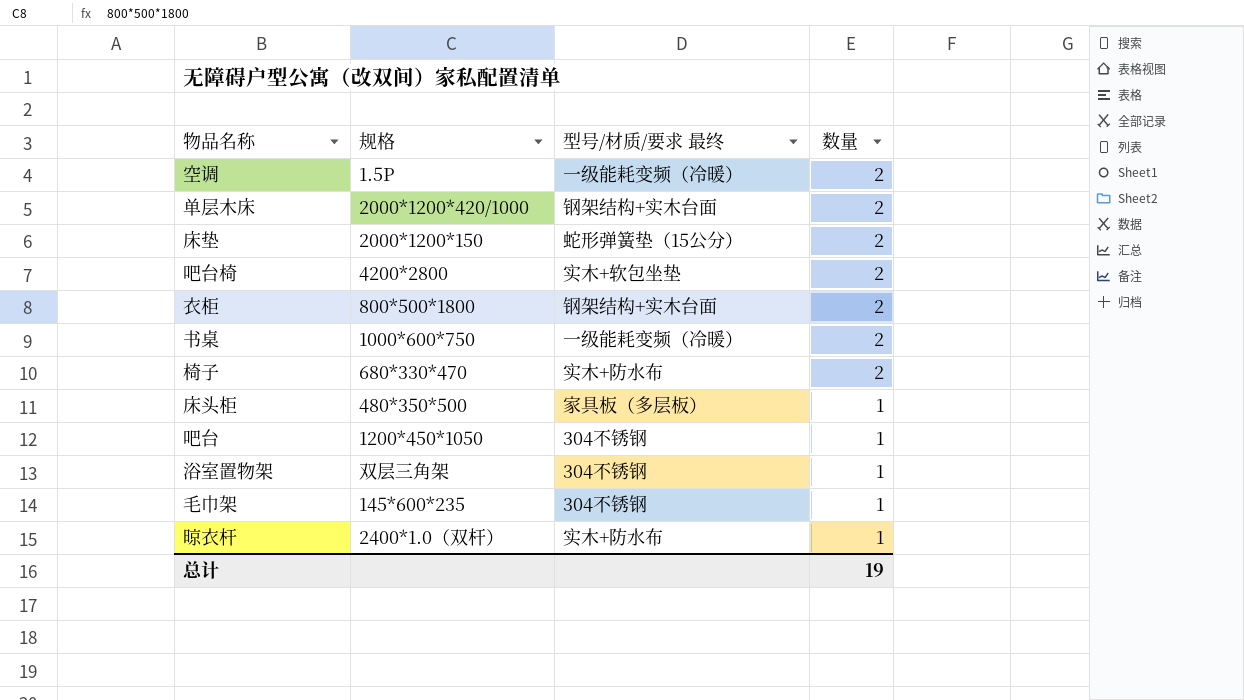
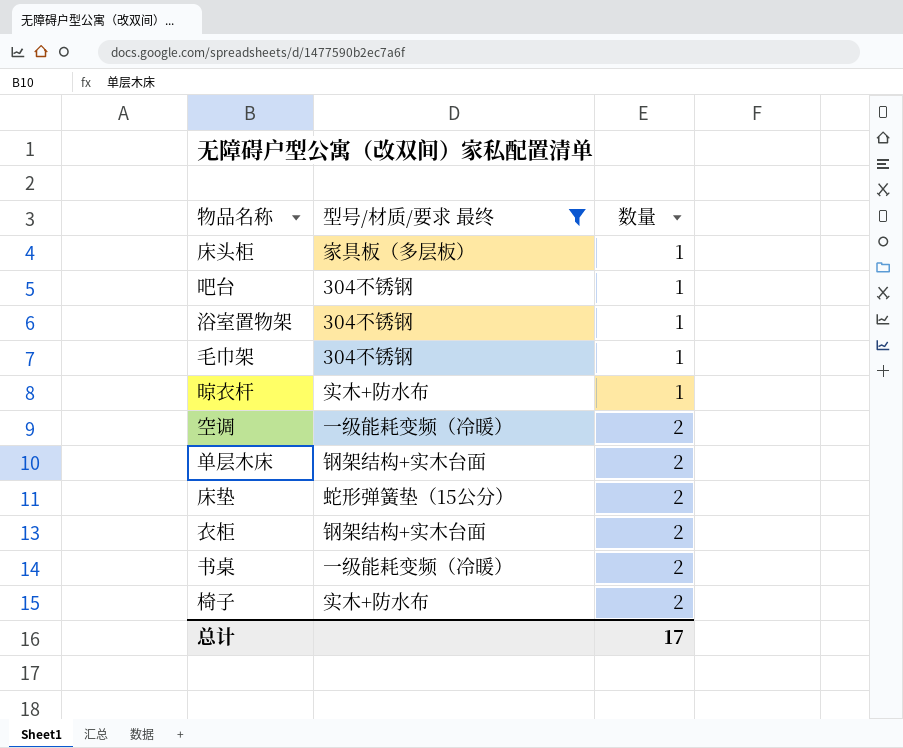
filter: none -> 型号/材质/要求 最终 != 实木+软包坐垫
row order: 数量 descending -> 数量 ascending
column 规格 | position: 2 -> none
总计 | 数量: 19 -> 17

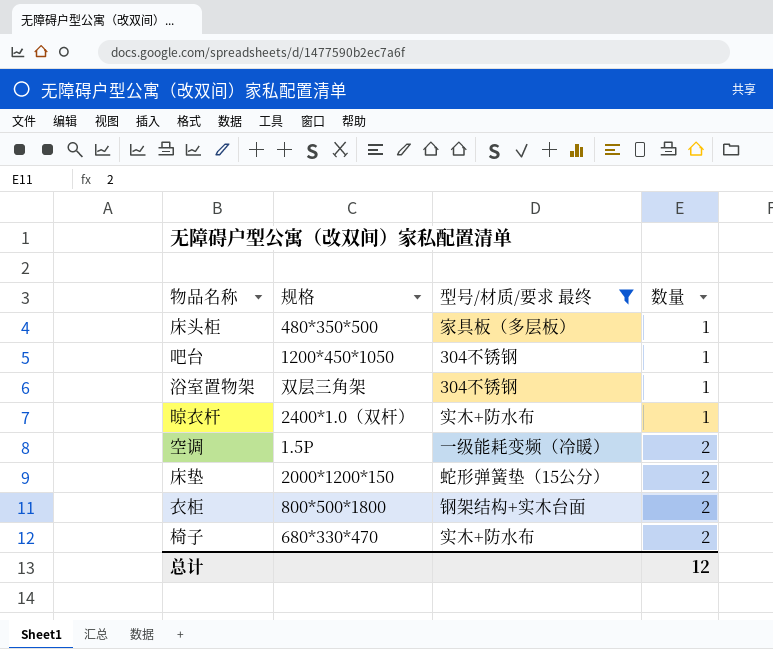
column 规格 | position: none -> 2
row 毛巾架: 304不锈钢 | 1 -> none
row 单层木床: 钢架结构+实木台面 | 2 -> none
row 书桌: 一级能耗变频（冷暖） | 2 -> none
总计 | 数量: 17 -> 12

